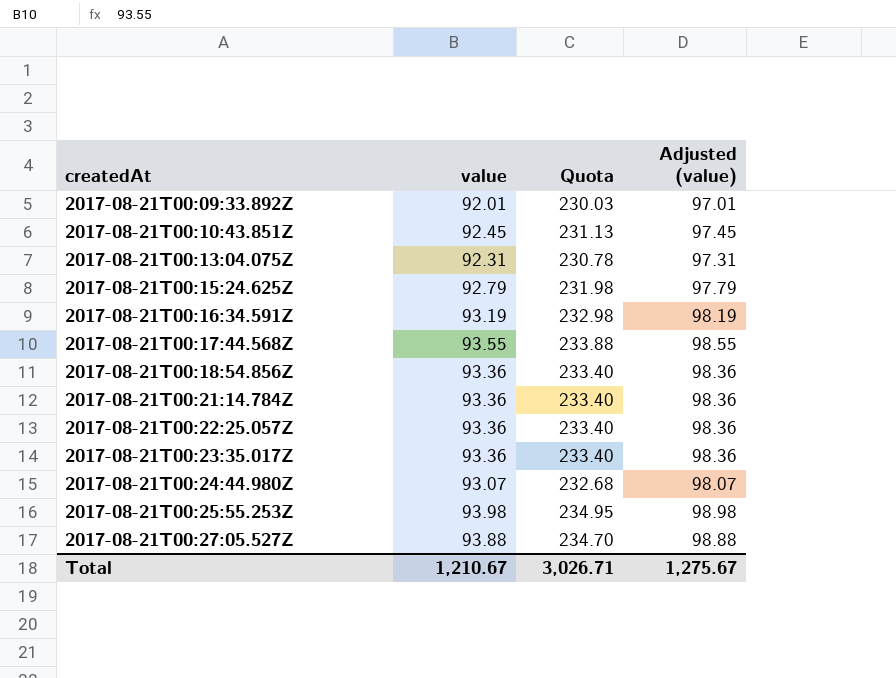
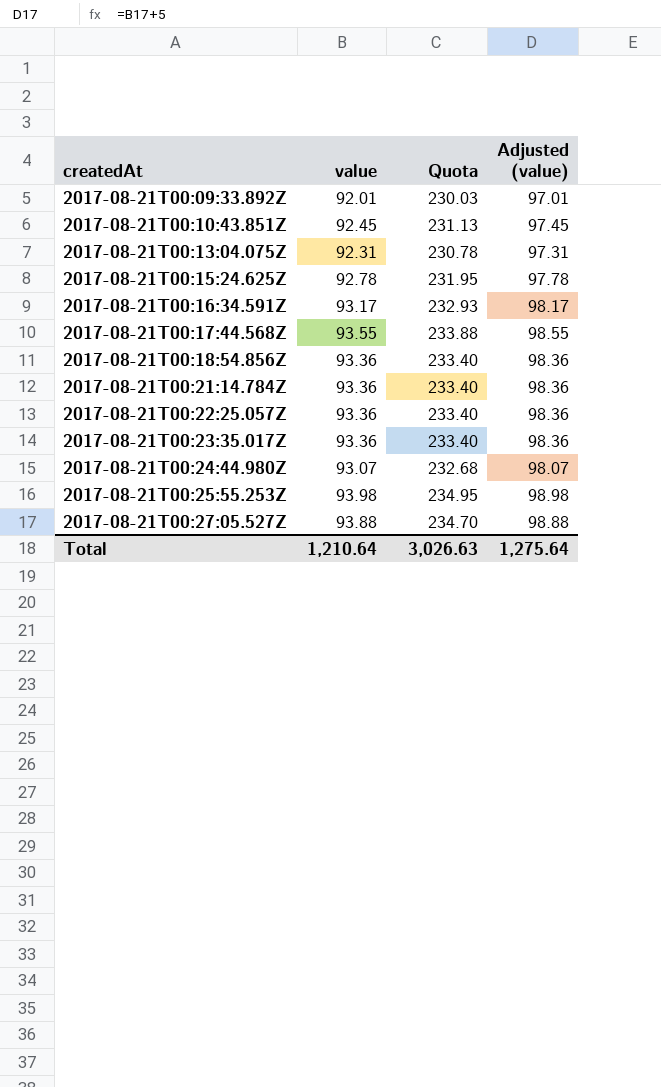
2017-08-21T00:15:24.625Z | value: 92.79 -> 92.78
2017-08-21T00:15:24.625Z | Quota: 231.98 -> 231.95
2017-08-21T00:15:24.625Z | Adjusted (value): 97.79 -> 97.78
2017-08-21T00:16:34.591Z | value: 93.19 -> 93.17
2017-08-21T00:16:34.591Z | Quota: 232.98 -> 232.93
2017-08-21T00:16:34.591Z | Adjusted (value): 98.19 -> 98.17
Total | value: 1,210.67 -> 1,210.64
Total | Quota: 3,026.71 -> 3,026.63
Total | Adjusted (value): 1,275.67 -> 1,275.64

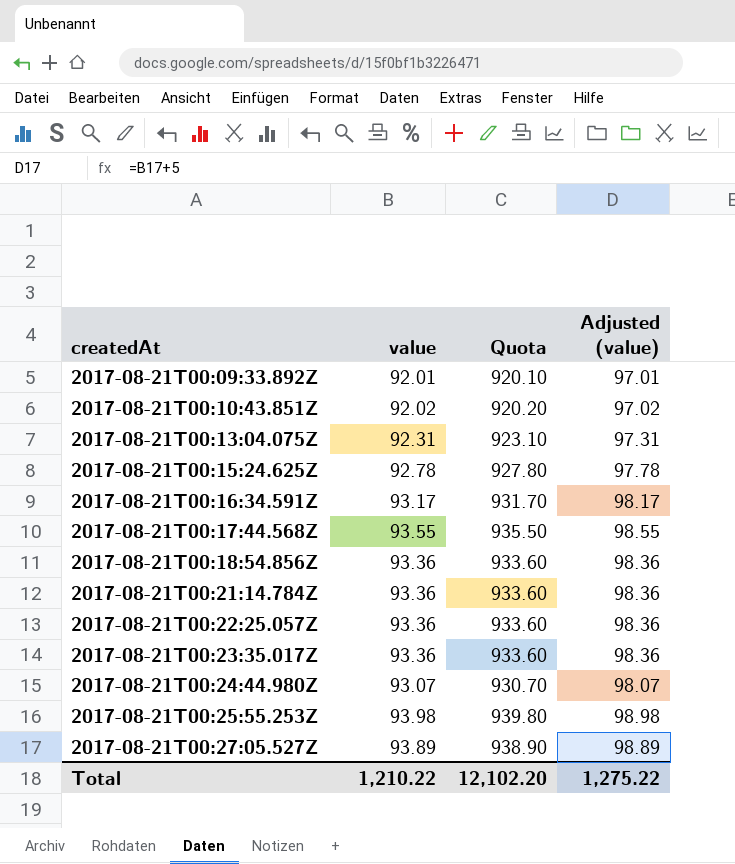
column Quota | formula: [value] * 2.5 -> [value] * 10
2017-08-21T00:10:43.851Z | value: 92.45 -> 92.02
2017-08-21T00:10:43.851Z | Adjusted (value): 97.45 -> 97.02
2017-08-21T00:27:05.527Z | value: 93.88 -> 93.89
2017-08-21T00:27:05.527Z | Adjusted (value): 98.88 -> 98.89
Total | value: 1,210.64 -> 1,210.22
Total | Quota: 3,026.63 -> 12,102.20
Total | Adjusted (value): 1,275.64 -> 1,275.22

